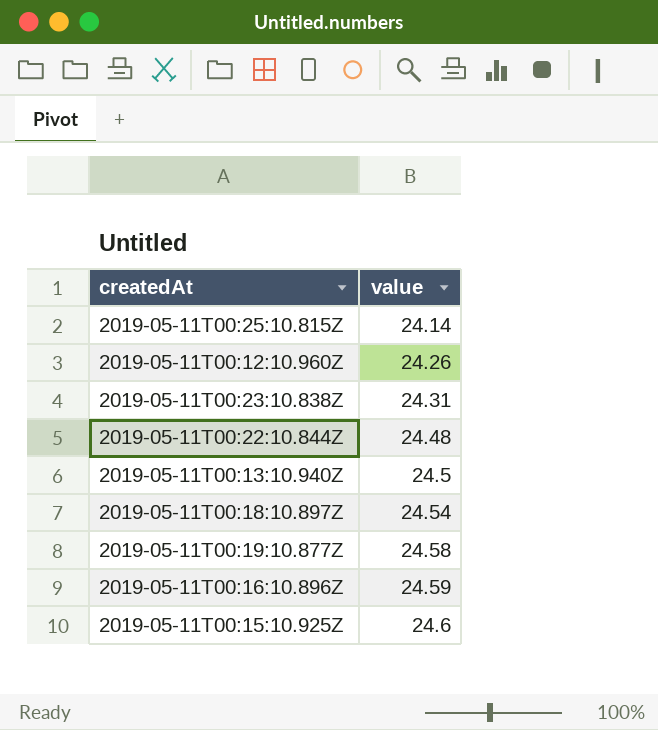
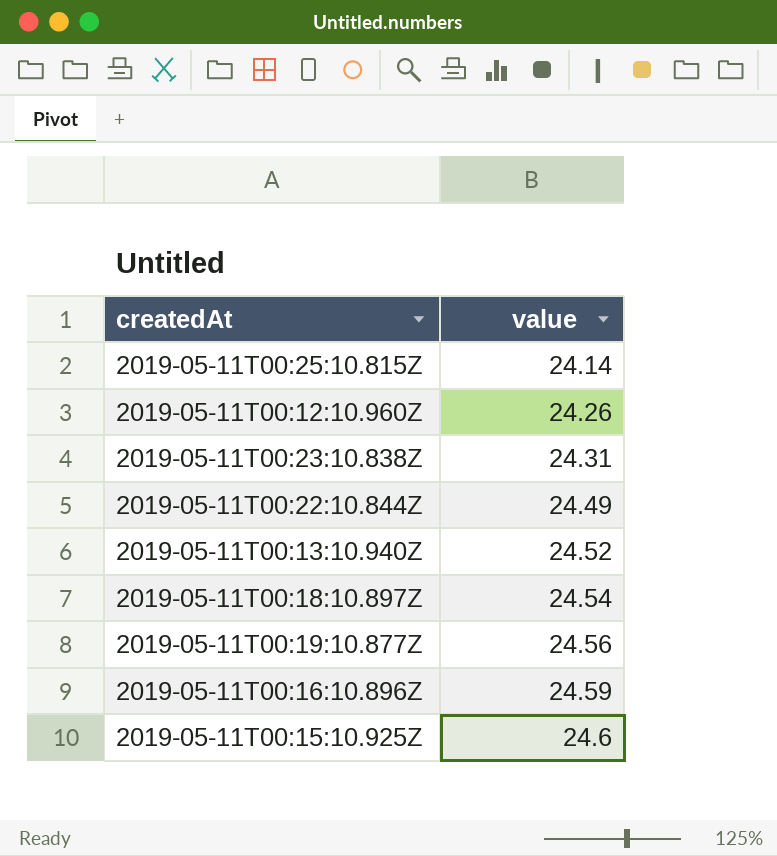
2019-05-11T00:22:10.844Z | value: 24.48 -> 24.49
2019-05-11T00:13:10.940Z | value: 24.5 -> 24.52
2019-05-11T00:19:10.877Z | value: 24.58 -> 24.56

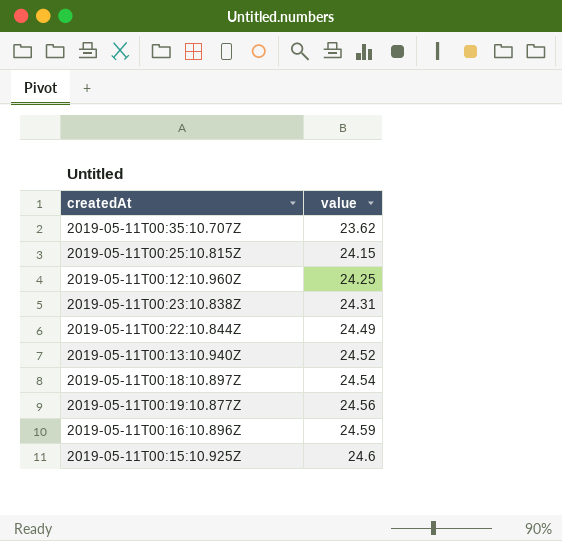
row 2019-05-11T00:35:10.707Z: none -> 23.62
2019-05-11T00:25:10.815Z | value: 24.14 -> 24.15
2019-05-11T00:12:10.960Z | value: 24.26 -> 24.25

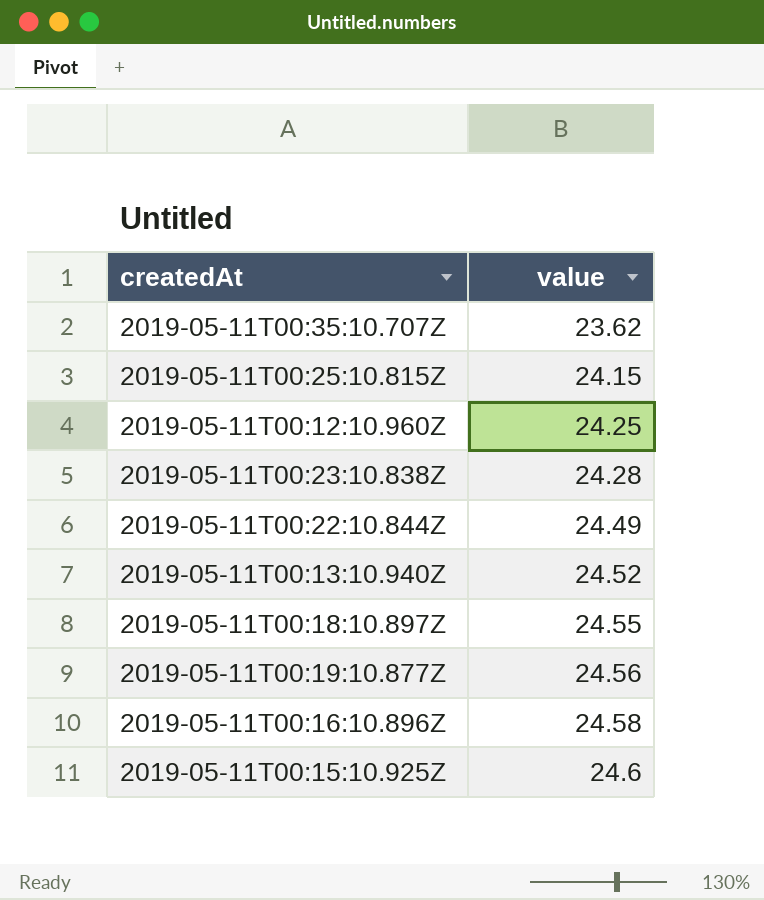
2019-05-11T00:23:10.838Z | value: 24.31 -> 24.28
2019-05-11T00:18:10.897Z | value: 24.54 -> 24.55
2019-05-11T00:16:10.896Z | value: 24.59 -> 24.58

